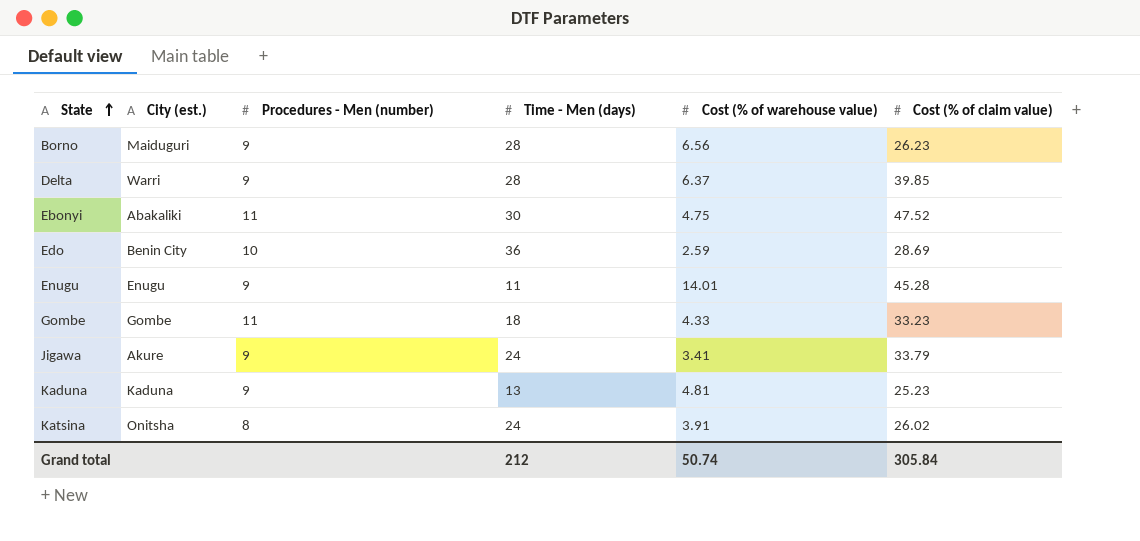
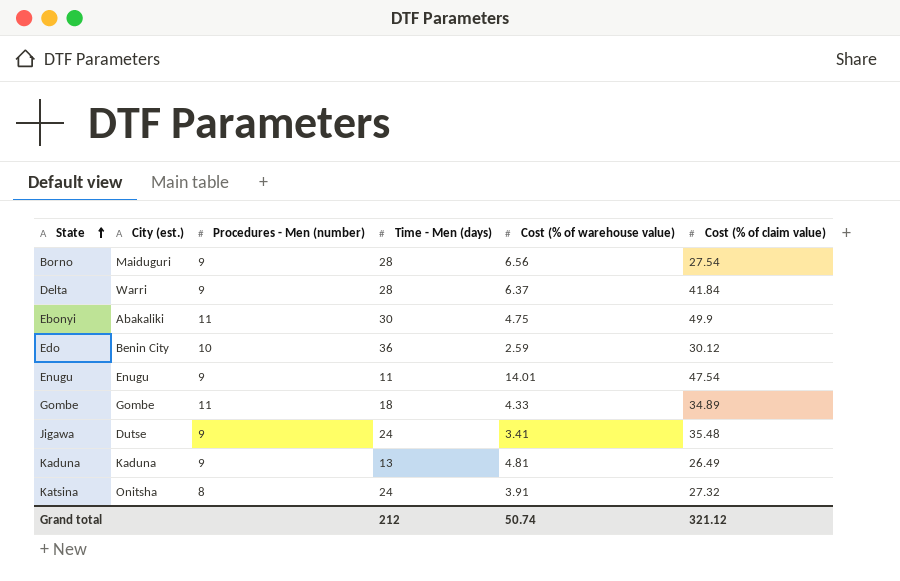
Borno | Cost (% of claim value): 26.23 -> 27.54
Delta | Cost (% of claim value): 39.85 -> 41.84
Ebonyi | Cost (% of claim value): 47.52 -> 49.9
Edo | Cost (% of claim value): 28.69 -> 30.12
Enugu | Cost (% of claim value): 45.28 -> 47.54
Gombe | Cost (% of claim value): 33.23 -> 34.89
Jigawa | City (est.): Akure -> Dutse
Jigawa | Cost (% of claim value): 33.79 -> 35.48
Kaduna | Cost (% of claim value): 25.23 -> 26.49
Katsina | Cost (% of claim value): 26.02 -> 27.32
Grand total | Cost (% of claim value): 305.84 -> 321.12

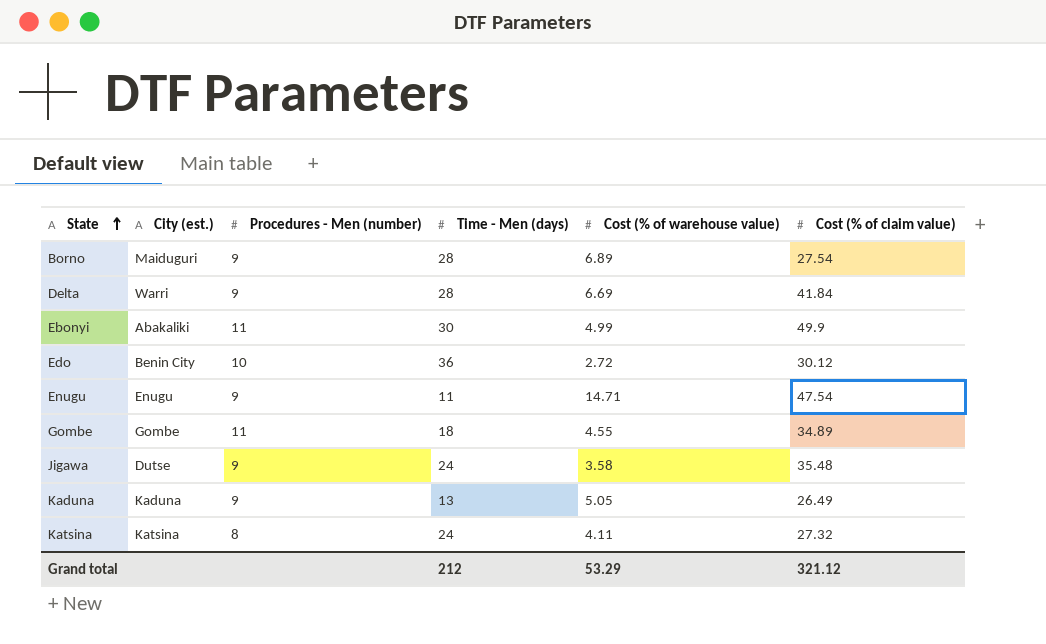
Borno | Cost (% of warehouse value): 6.56 -> 6.89
Delta | Cost (% of warehouse value): 6.37 -> 6.69
Ebonyi | Cost (% of warehouse value): 4.75 -> 4.99
Edo | Cost (% of warehouse value): 2.59 -> 2.72
Enugu | Cost (% of warehouse value): 14.01 -> 14.71
Gombe | Cost (% of warehouse value): 4.33 -> 4.55
Jigawa | Cost (% of warehouse value): 3.41 -> 3.58
Kaduna | Cost (% of warehouse value): 4.81 -> 5.05
Katsina | City (est.): Onitsha -> Katsina
Katsina | Cost (% of warehouse value): 3.91 -> 4.11
Grand total | Cost (% of warehouse value): 50.74 -> 53.29

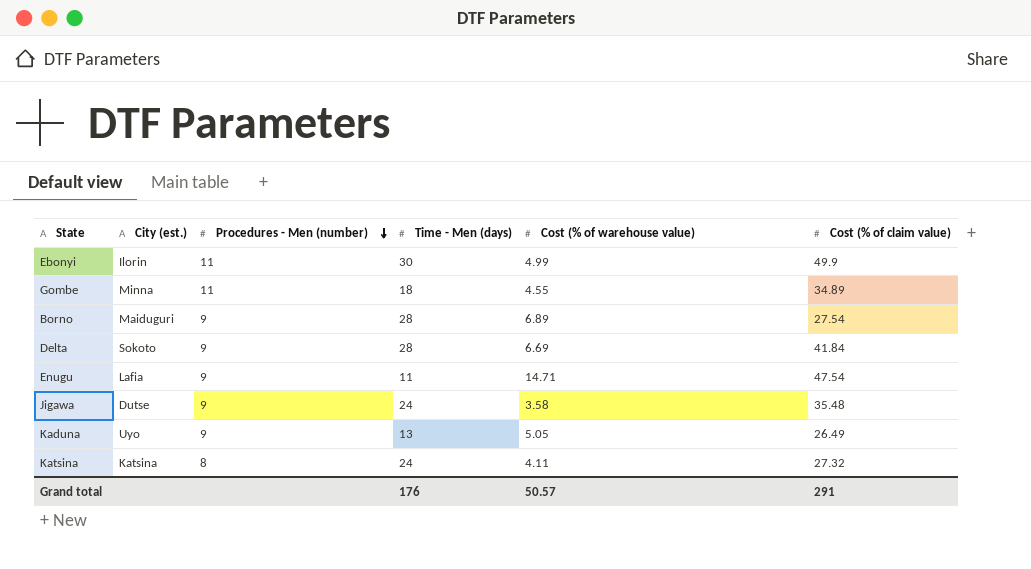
row order: State ascending -> Procedures - Men (number) descending
row Edo: Benin City | 10 | 36 | 2.72 | 30.12 -> none
Ebonyi | City (est.): Abakaliki -> Ilorin
Gombe | City (est.): Gombe -> Minna
Delta | City (est.): Warri -> Sokoto
Enugu | City (est.): Enugu -> Lafia
Kaduna | City (est.): Kaduna -> Uyo
Grand total | Time - Men (days): 212 -> 176
Grand total | Cost (% of warehouse value): 53.29 -> 50.57
Grand total | Cost (% of claim value): 321.12 -> 291

